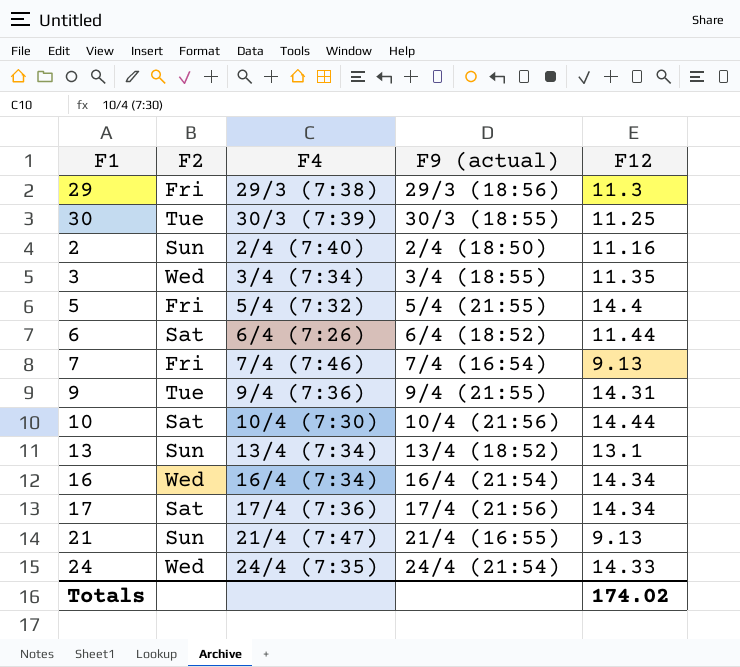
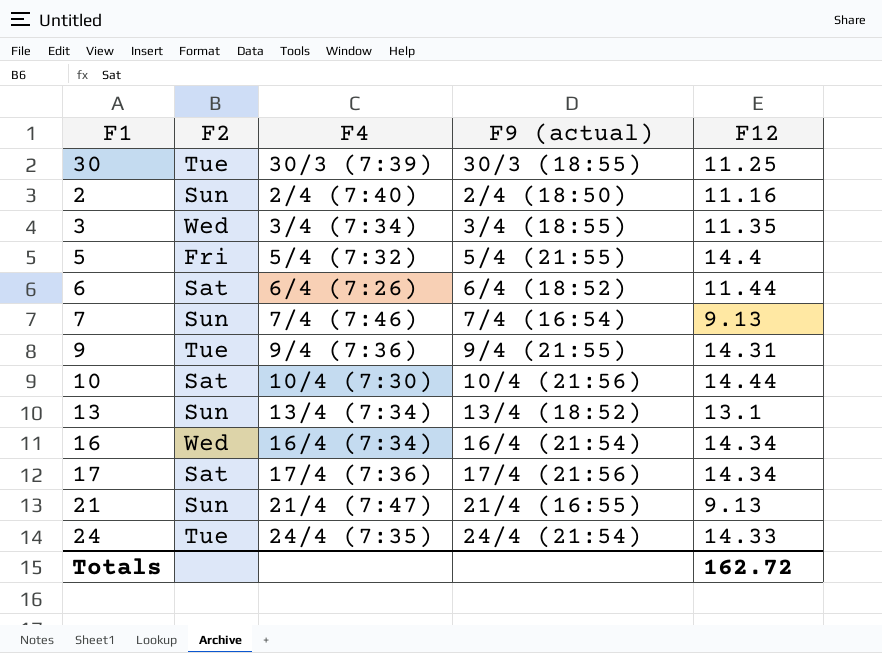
row 29: Fri | 29/3 (7:38) | 29/3 (18:56) | 11.3 -> none
7 | F2: Fri -> Sun
24 | F2: Wed -> Tue
Totals | F12: 174.02 -> 162.72

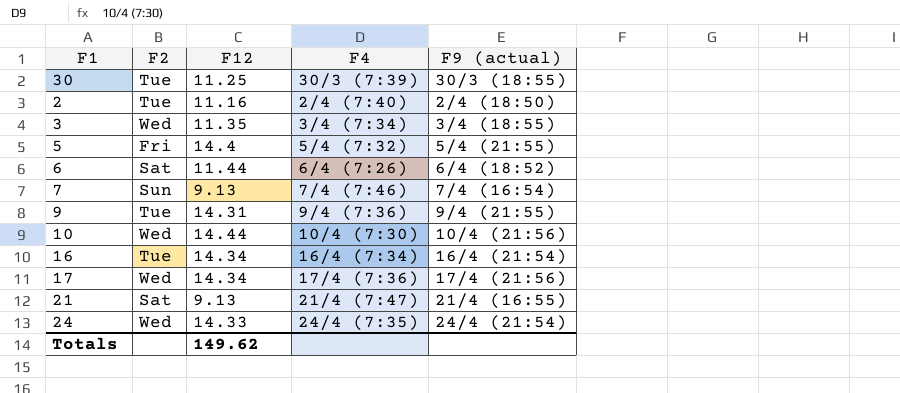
column F12 | position: 5 -> 3
row 13: Sun | 13/4 (7:34) | 13/4 (18:52) | 13.1 -> none
2 | F2: Sun -> Tue
10 | F2: Sat -> Wed
16 | F2: Wed -> Tue
17 | F2: Sat -> Wed
21 | F2: Sun -> Sat
24 | F2: Tue -> Wed
Totals | F12: 162.72 -> 149.62

